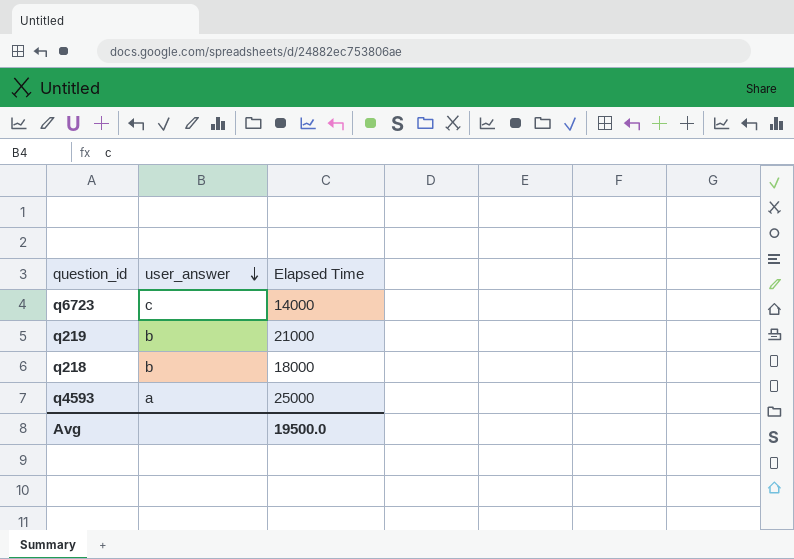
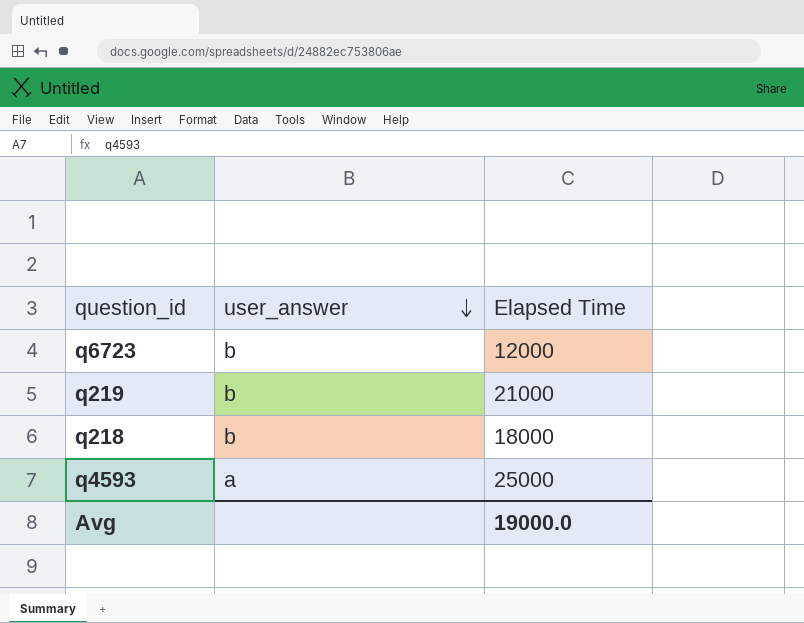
q6723 | user_answer: c -> b
q6723 | Elapsed Time: 14000 -> 12000
Avg | Elapsed Time: 19500.0 -> 19000.0

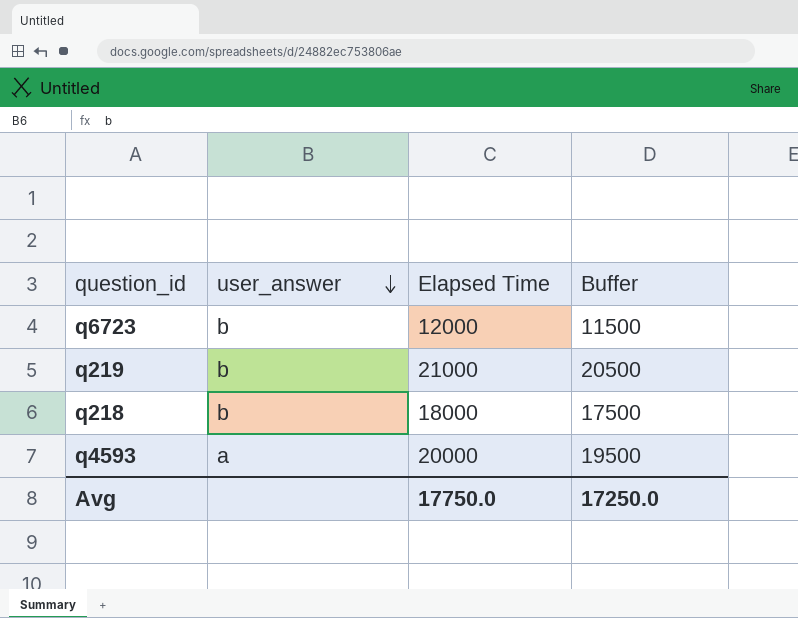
column Buffer | formula: none -> [Elapsed Time] - 500
q4593 | Elapsed Time: 25000 -> 20000
Avg | Elapsed Time: 19000.0 -> 17750.0

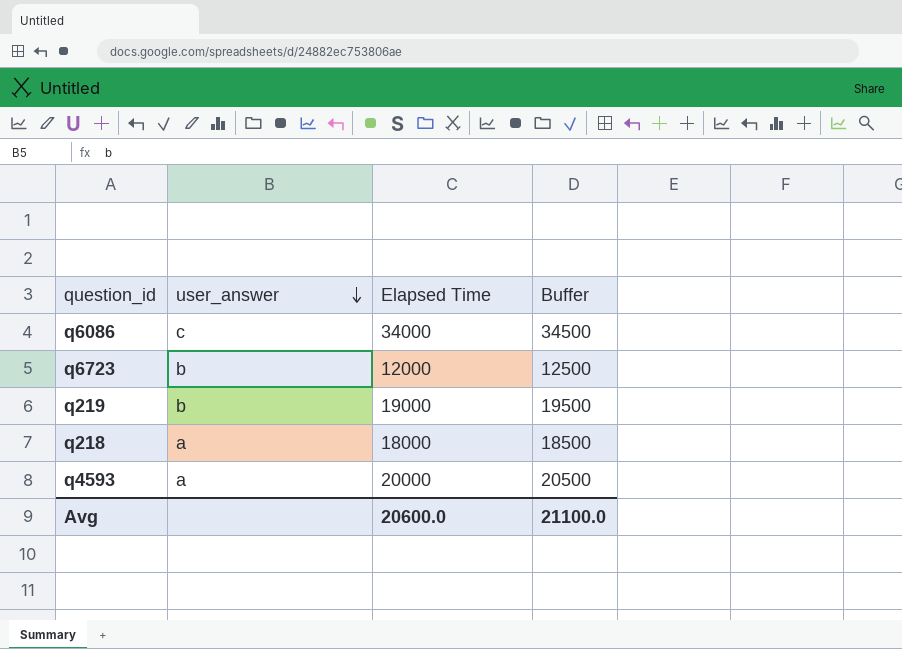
column Buffer | formula: [Elapsed Time] - 500 -> [Elapsed Time] + 500
row q6086: none -> c | 34000 | 34500
q219 | Elapsed Time: 21000 -> 19000
q218 | user_answer: b -> a
Avg | Elapsed Time: 17750.0 -> 20600.0
Avg | Buffer: 17250.0 -> 21100.0

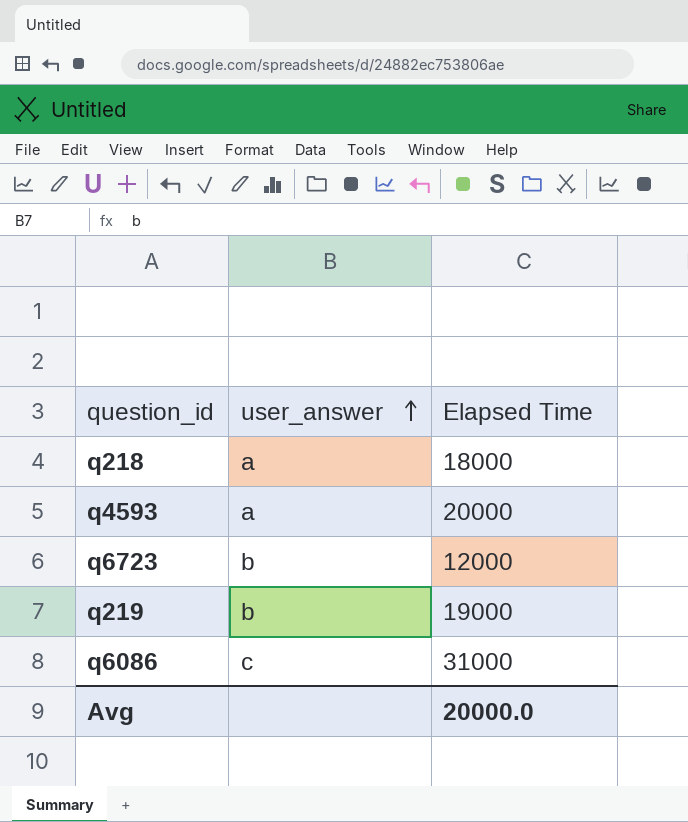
row order: user_answer descending -> user_answer ascending
column Buffer | formula: [Elapsed Time] + 500 -> none
q6086 | Elapsed Time: 34000 -> 31000
Avg | Elapsed Time: 20600.0 -> 20000.0

